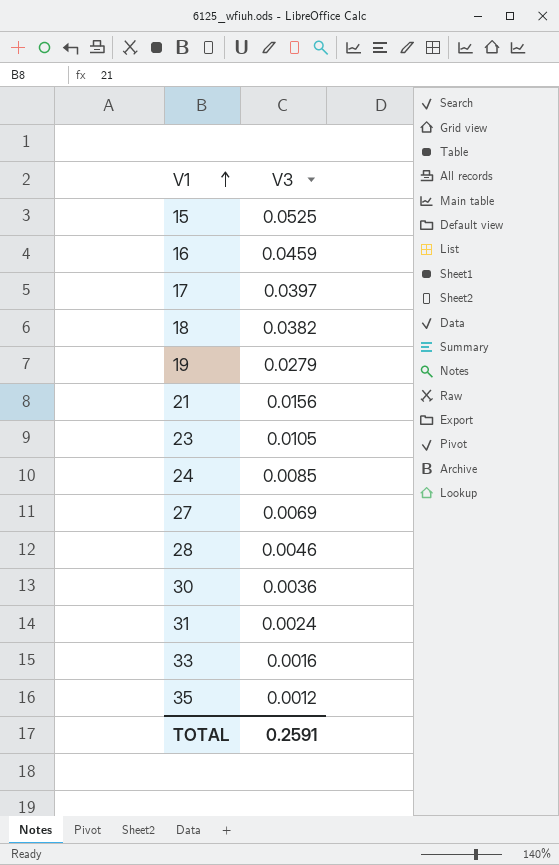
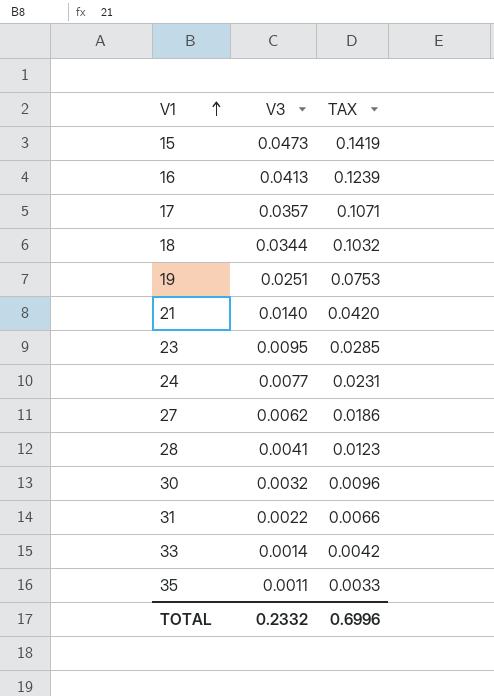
column TAX | formula: none -> [V3] * 3
15 | V3: 0.0525 -> 0.0473
16 | V3: 0.0459 -> 0.0413
17 | V3: 0.0397 -> 0.0357
18 | V3: 0.0382 -> 0.0344
19 | V3: 0.0279 -> 0.0251
21 | V3: 0.0156 -> 0.0140
23 | V3: 0.0105 -> 0.0095
24 | V3: 0.0085 -> 0.0077
27 | V3: 0.0069 -> 0.0062
28 | V3: 0.0046 -> 0.0041
30 | V3: 0.0036 -> 0.0032
31 | V3: 0.0024 -> 0.0022
33 | V3: 0.0016 -> 0.0014
35 | V3: 0.0012 -> 0.0011
TOTAL | V3: 0.2591 -> 0.2332

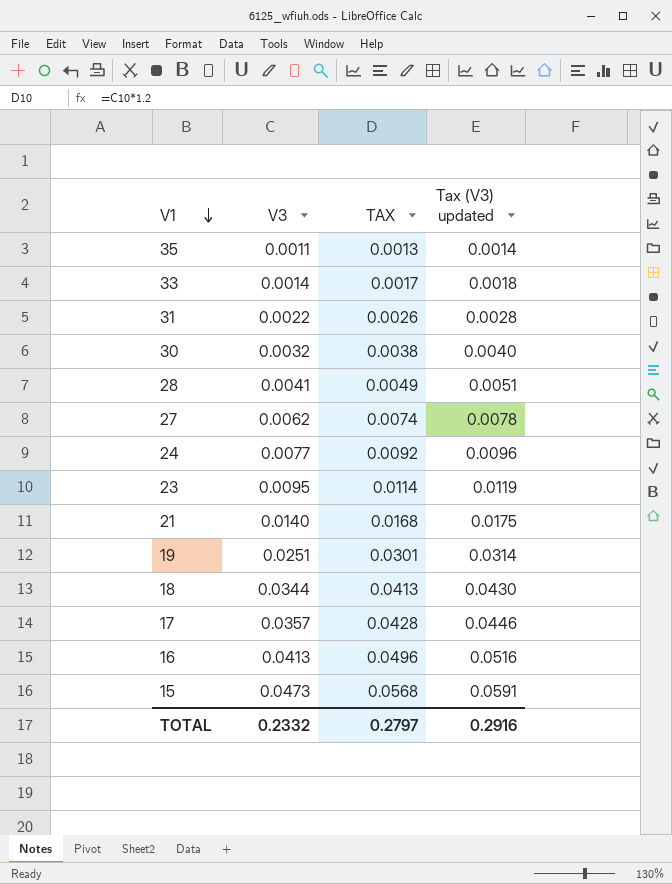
row order: V1 ascending -> V1 descending
column TAX | formula: [V3] * 3 -> [V3] * 1.2
column Tax (V3) updated | formula: none -> [V3] * 1.25
TOTAL | TAX: 0.6996 -> 0.2797

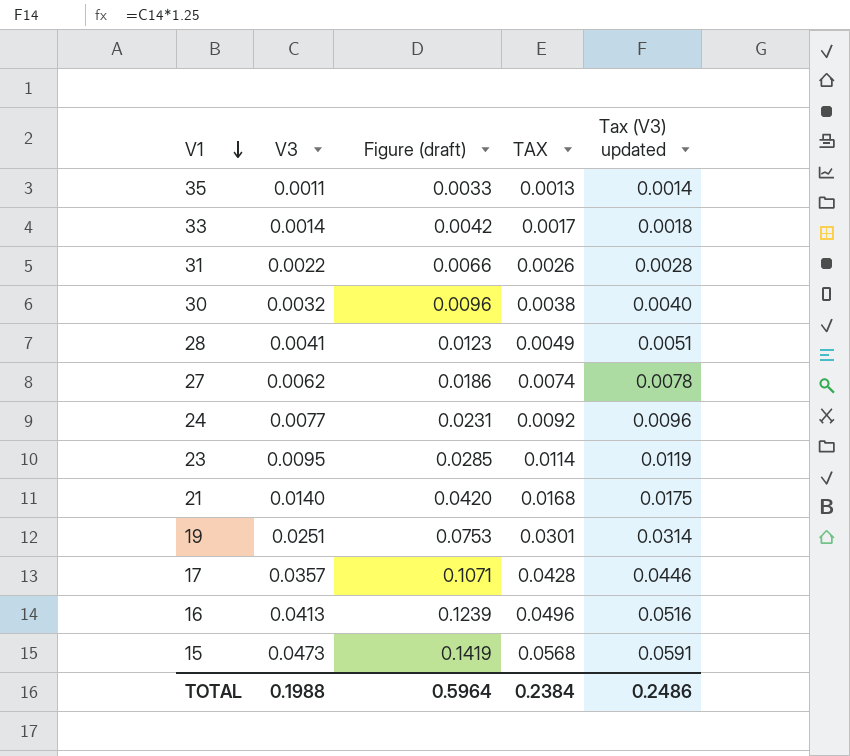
column Figure (draft) | formula: none -> [V3] * 3
row 18: 0.0344 | 0.0413 | 0.0430 -> none
TOTAL | V3: 0.2332 -> 0.1988
TOTAL | TAX: 0.2797 -> 0.2384
TOTAL | Tax (V3) updated: 0.2916 -> 0.2486

